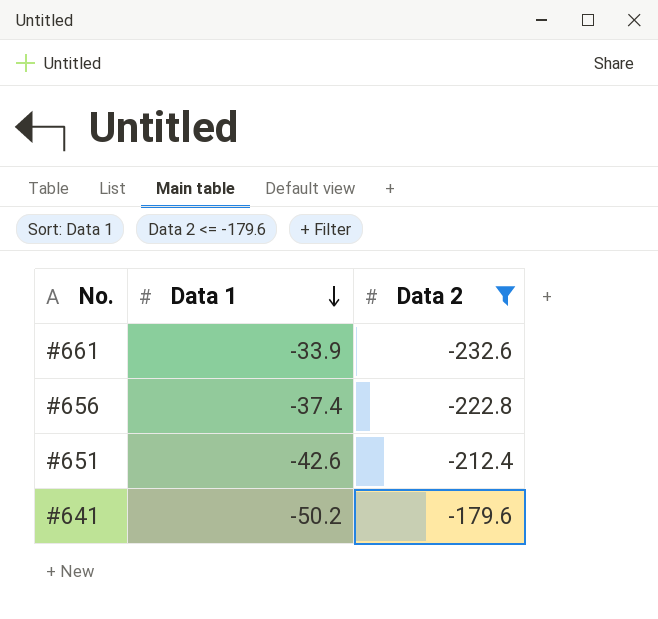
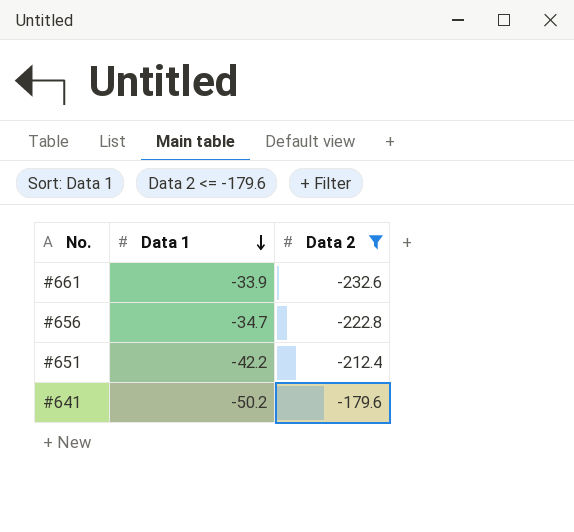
#656 | Data 1: -37.4 -> -34.7
#651 | Data 1: -42.6 -> -42.2

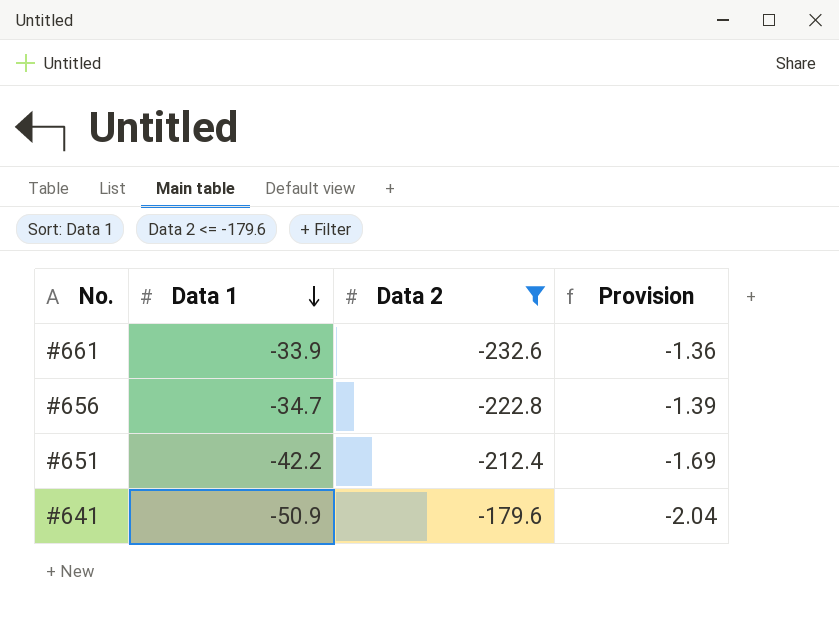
column Provision | formula: none -> [Data 1] * 0.04
#641 | Data 1: -50.2 -> -50.9

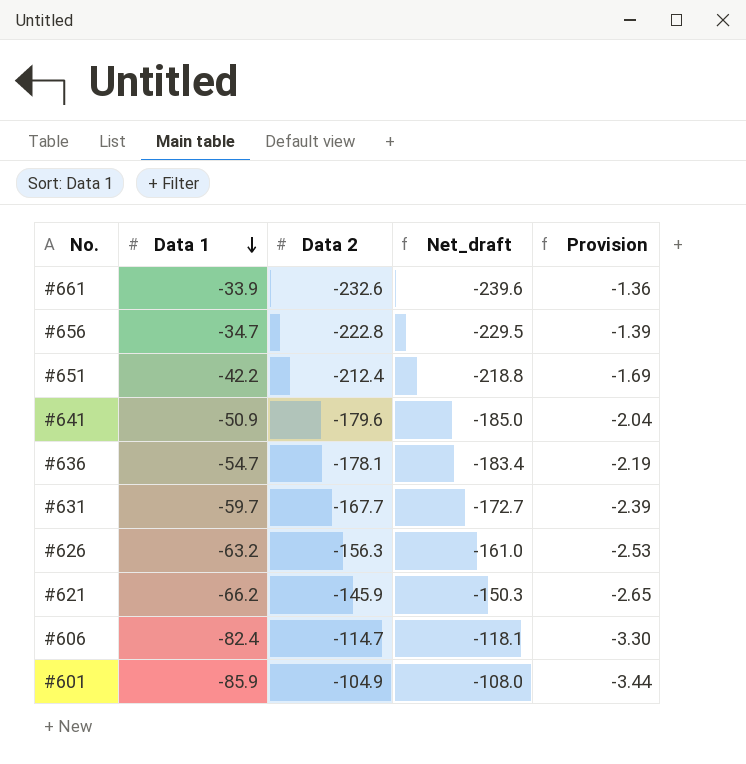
filter: Data 2 <= -179.6 -> none
column Net_draft | formula: none -> [Data 2] * 1.03

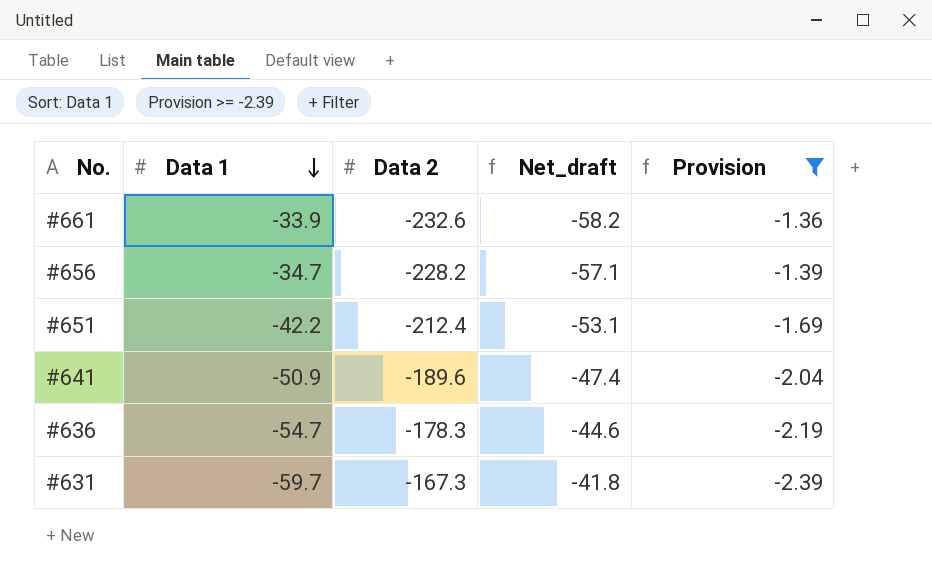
filter: none -> Provision >= -2.39
column Net_draft | formula: [Data 2] * 1.03 -> [Data 2] * 0.25
#656 | Data 2: -222.8 -> -228.2
#641 | Data 2: -179.6 -> -189.6
#636 | Data 2: -178.1 -> -178.3
#631 | Data 2: -167.7 -> -167.3

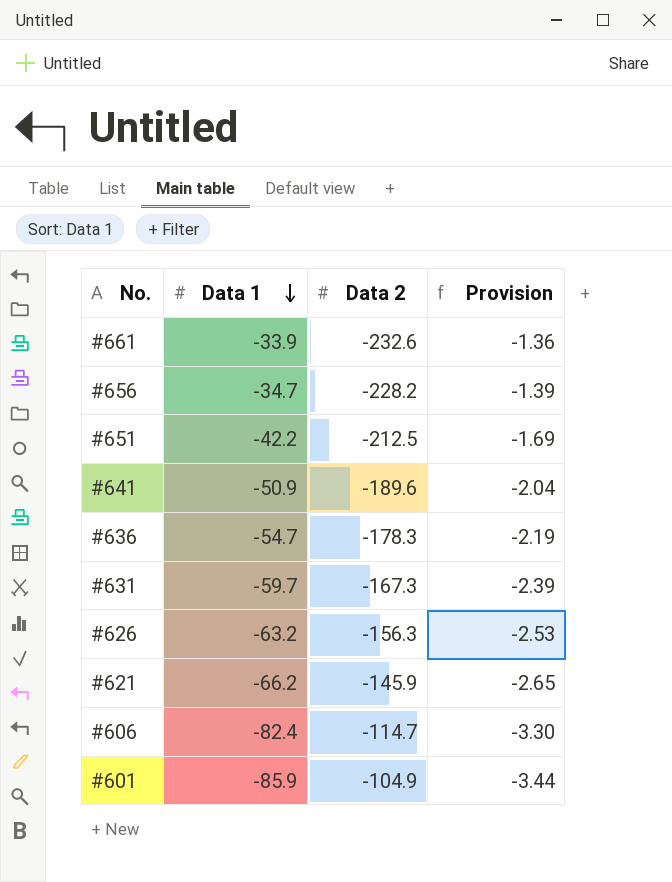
filter: Provision >= -2.39 -> none
column Net_draft | formula: [Data 2] * 0.25 -> none
#651 | Data 2: -212.4 -> -212.5

